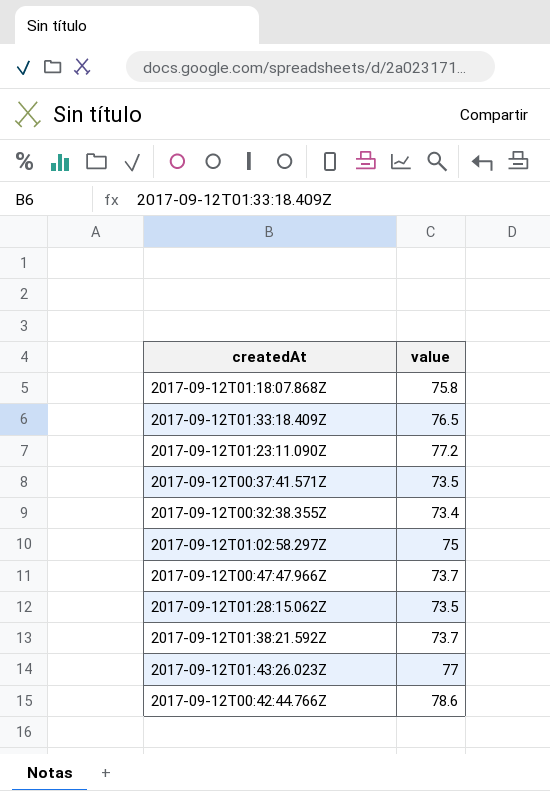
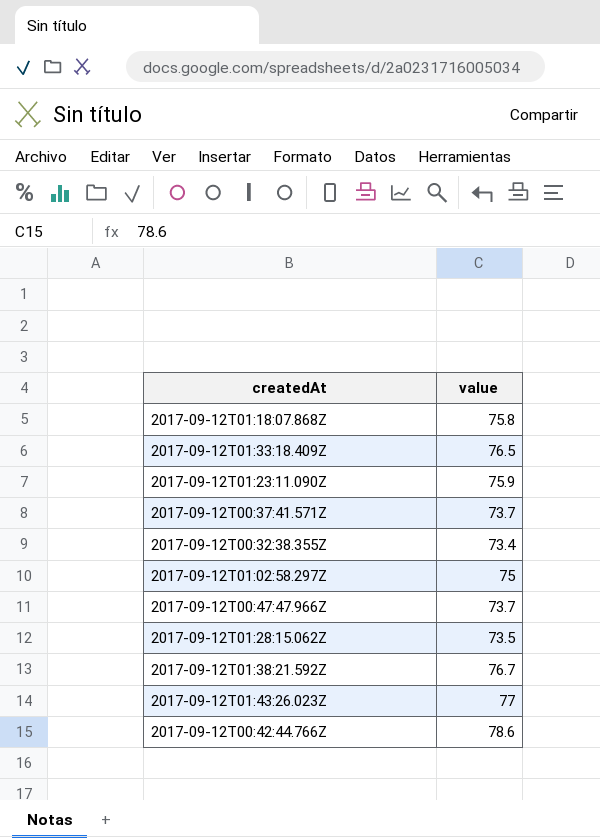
2017-09-12T01:23:11.090Z | value: 77.2 -> 75.9
2017-09-12T00:37:41.571Z | value: 73.5 -> 73.7
2017-09-12T01:38:21.592Z | value: 73.7 -> 76.7

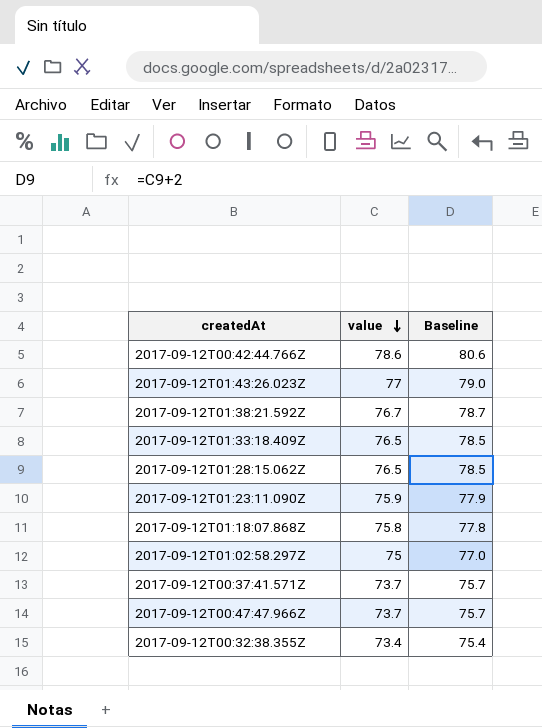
row order: none -> value descending
column Baseline | formula: none -> [value] + 2
2017-09-12T01:28:15.062Z | value: 73.5 -> 76.5

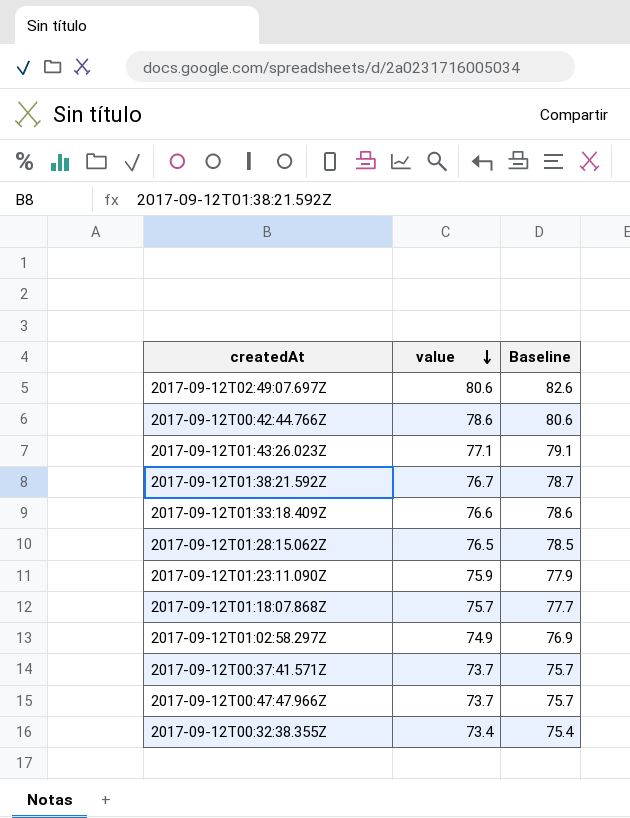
row 2017-09-12T02:49:07.697Z: none -> 80.6 | 82.6
2017-09-12T01:43:26.023Z | value: 77 -> 77.1
2017-09-12T01:43:26.023Z | Baseline: 79.0 -> 79.1
2017-09-12T01:33:18.409Z | value: 76.5 -> 76.6
2017-09-12T01:33:18.409Z | Baseline: 78.5 -> 78.6
2017-09-12T01:18:07.868Z | value: 75.8 -> 75.7
2017-09-12T01:18:07.868Z | Baseline: 77.8 -> 77.7
2017-09-12T01:02:58.297Z | value: 75 -> 74.9
2017-09-12T01:02:58.297Z | Baseline: 77.0 -> 76.9

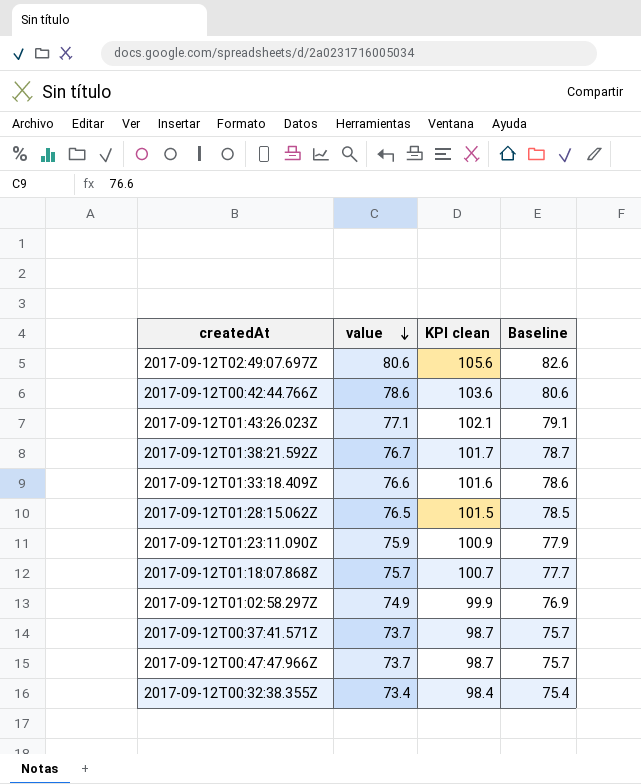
column KPI clean | formula: none -> [value] + 25

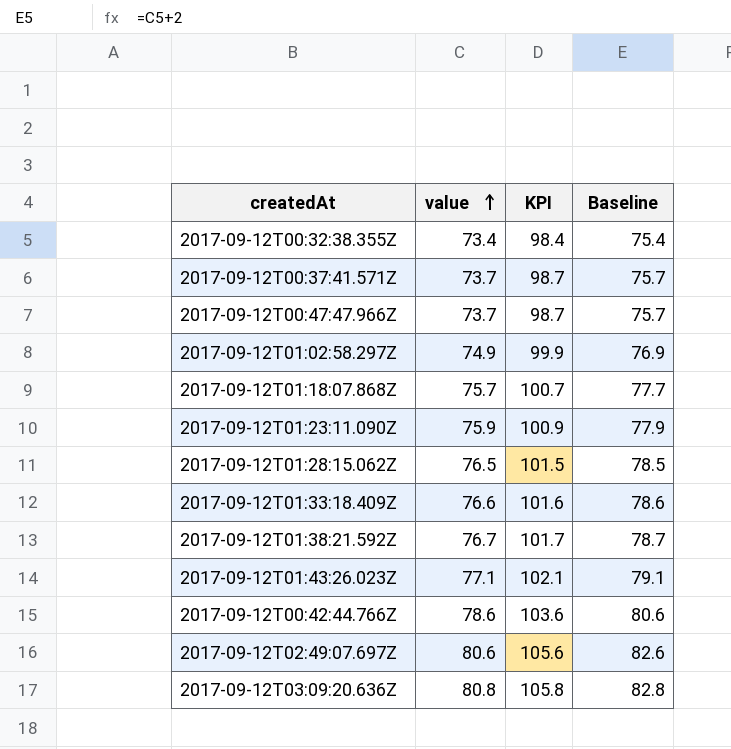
row order: value descending -> value ascending
column name: KPI clean -> KPI
row 2017-09-12T03:09:20.636Z: none -> 80.8 | 105.8 | 82.8

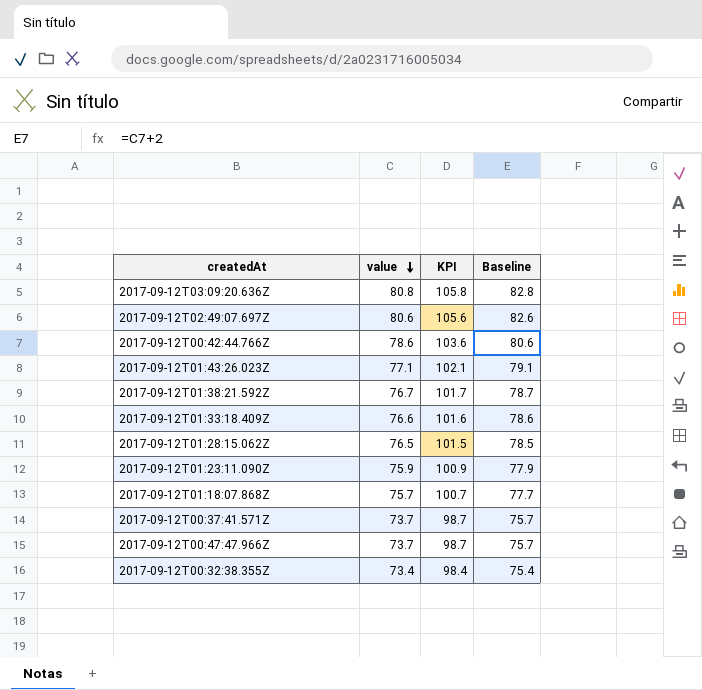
row order: value ascending -> value descending
row 2017-09-12T01:02:58.297Z: 74.9 | 99.9 | 76.9 -> none

